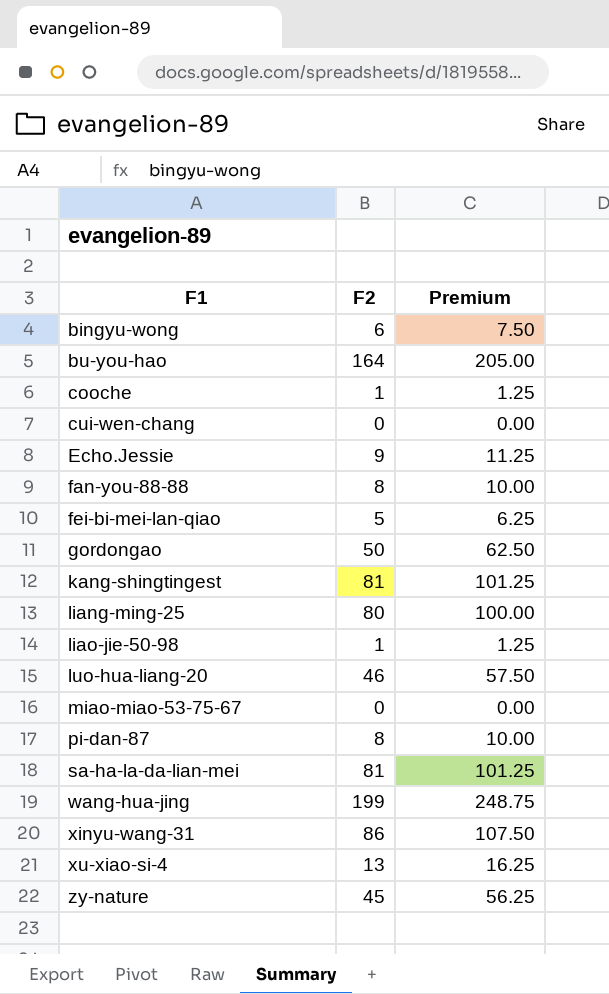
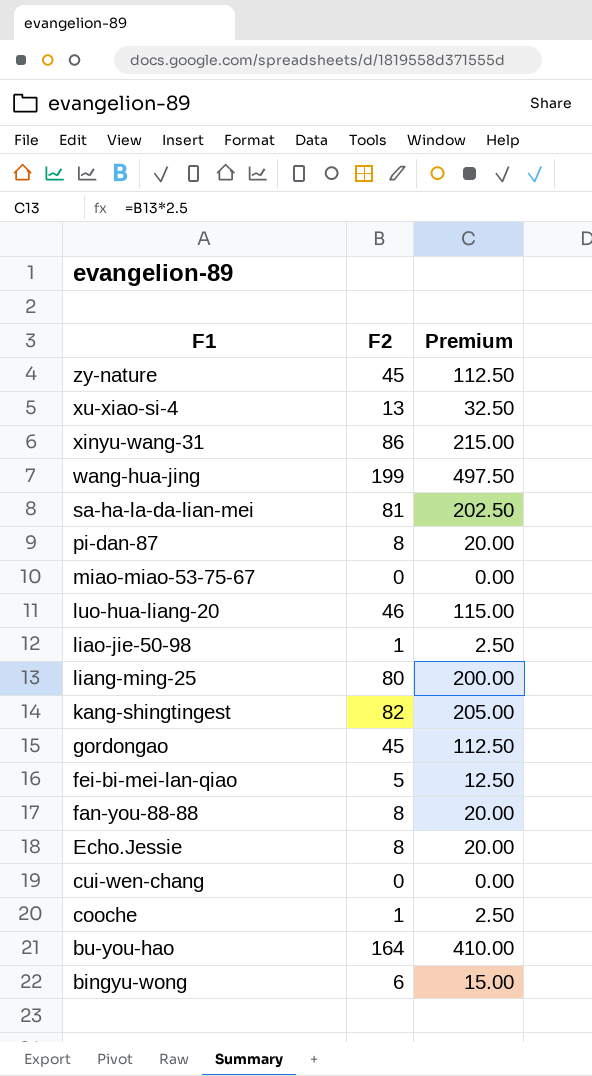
row order: F1 ascending -> F1 descending
column Premium | formula: [F2] * 1.25 -> [F2] * 2.5
kang-shingtingest | F2: 81 -> 82
gordongao | F2: 50 -> 45
Echo.Jessie | F2: 9 -> 8

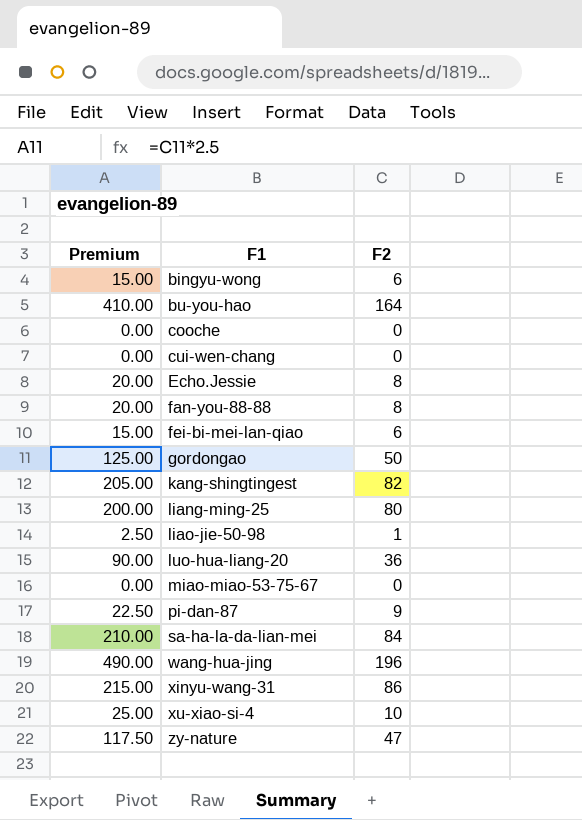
row order: F1 descending -> F1 ascending
column Premium | position: 3 -> 1
cooche | Premium: 2.50 -> 0.00
cooche | F2: 1 -> 0
fei-bi-mei-lan-qiao | Premium: 12.50 -> 15.00
fei-bi-mei-lan-qiao | F2: 5 -> 6
gordongao | Premium: 112.50 -> 125.00
gordongao | F2: 45 -> 50
luo-hua-liang-20 | Premium: 115.00 -> 90.00
luo-hua-liang-20 | F2: 46 -> 36
pi-dan-87 | Premium: 20.00 -> 22.50
pi-dan-87 | F2: 8 -> 9
sa-ha-la-da-lian-mei | Premium: 202.50 -> 210.00
sa-ha-la-da-lian-mei | F2: 81 -> 84
wang-hua-jing | Premium: 497.50 -> 490.00
wang-hua-jing | F2: 199 -> 196
xu-xiao-si-4 | Premium: 32.50 -> 25.00
xu-xiao-si-4 | F2: 13 -> 10
zy-nature | Premium: 112.50 -> 117.50
zy-nature | F2: 45 -> 47

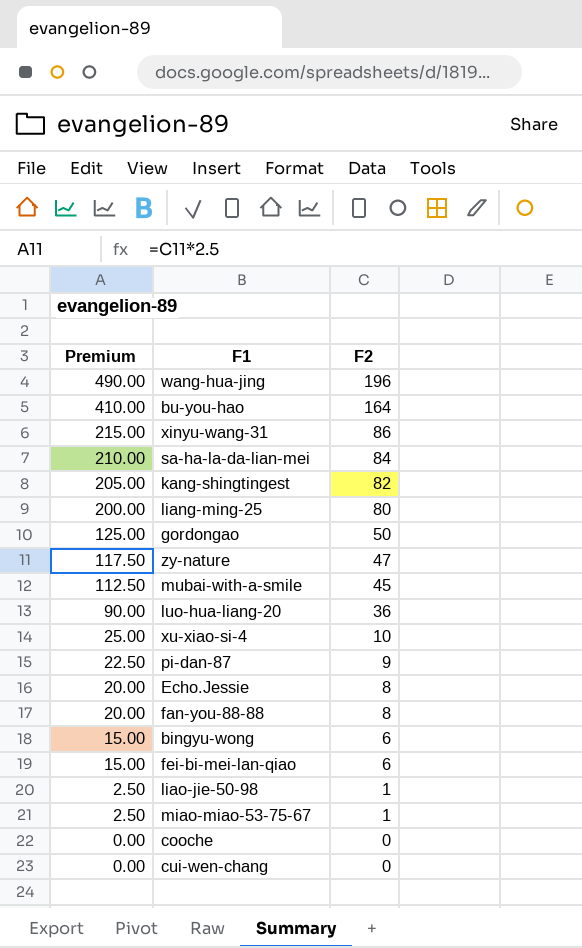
row order: F1 ascending -> Premium descending
row mubai-with-a-smile: none -> 112.50 | 45
miao-miao-53-75-67 | Premium: 0.00 -> 2.50
miao-miao-53-75-67 | F2: 0 -> 1

